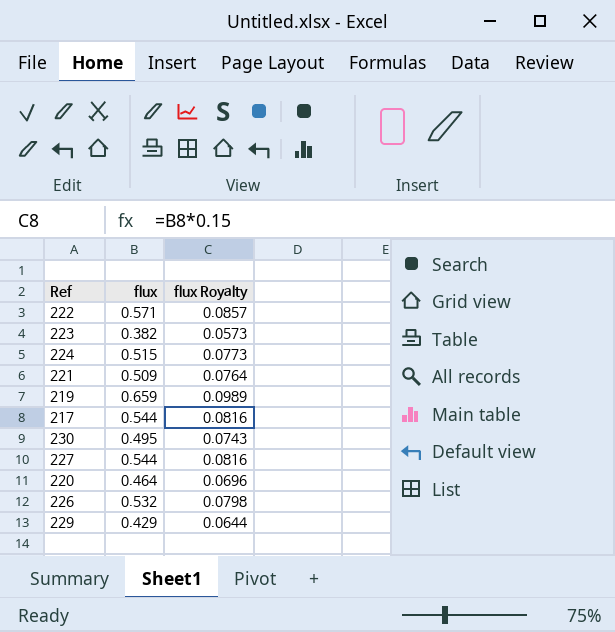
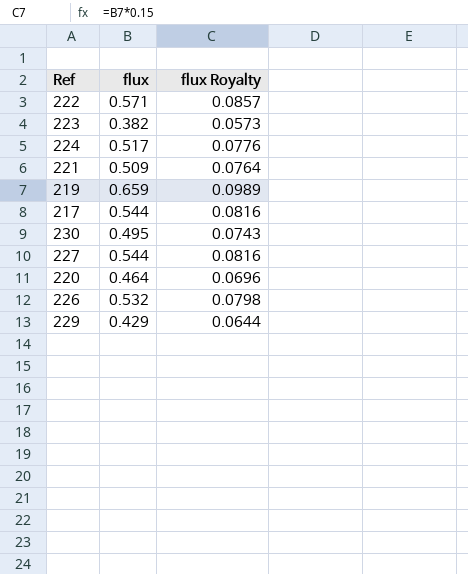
224 | flux: 0.515 -> 0.517
224 | flux Royalty: 0.0773 -> 0.0776

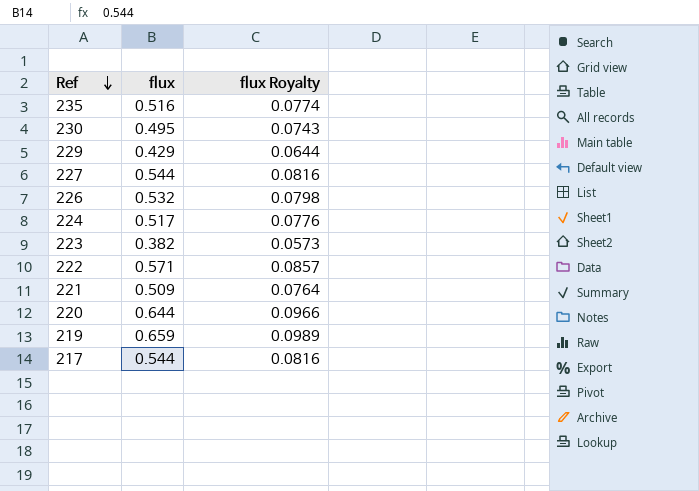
row order: none -> Ref descending
row 235: none -> 0.516 | 0.0774
220 | flux: 0.464 -> 0.644
220 | flux Royalty: 0.0696 -> 0.0966

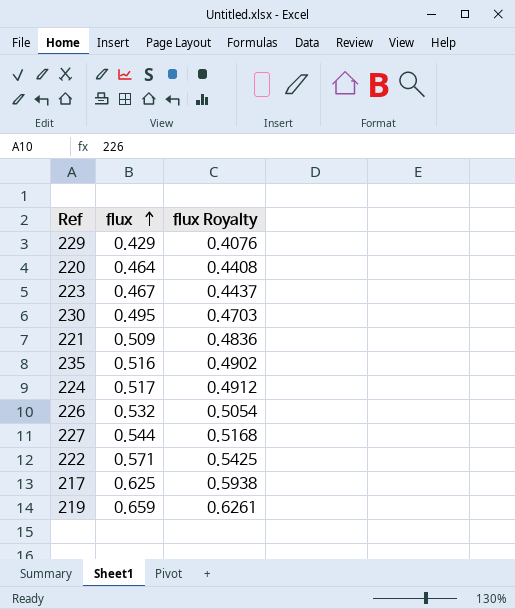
row order: Ref descending -> flux ascending
column flux Royalty | formula: [flux] * 0.15 -> [flux] * 0.95
220 | flux: 0.644 -> 0.464
223 | flux: 0.382 -> 0.467
217 | flux: 0.544 -> 0.625

